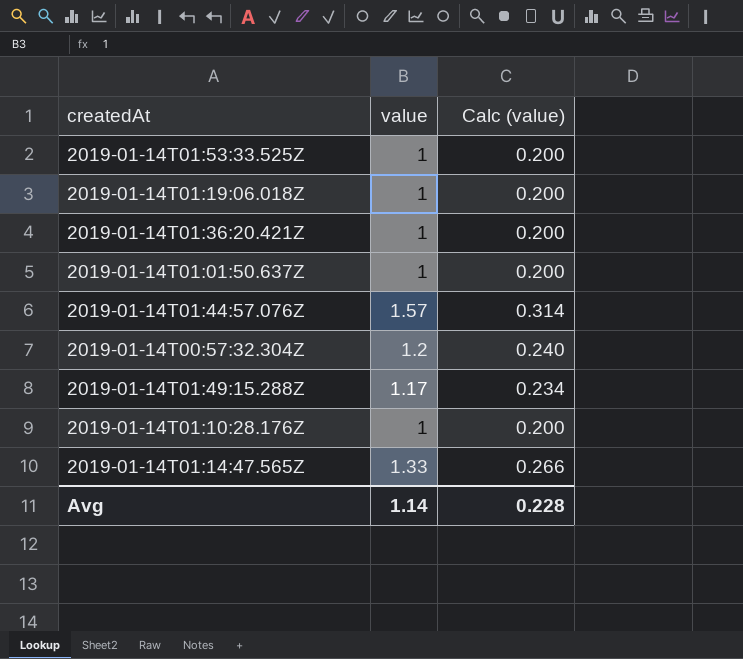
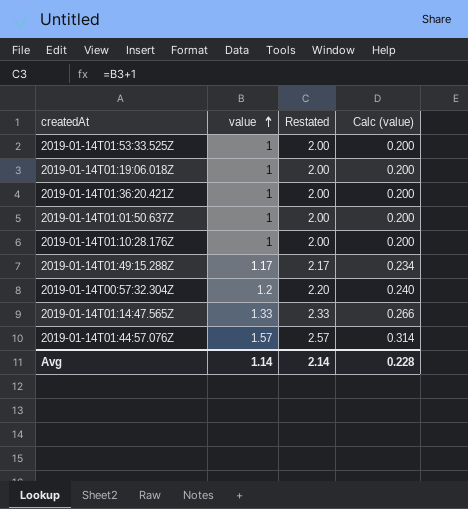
row order: none -> value ascending
column Restated | formula: none -> [value] + 1

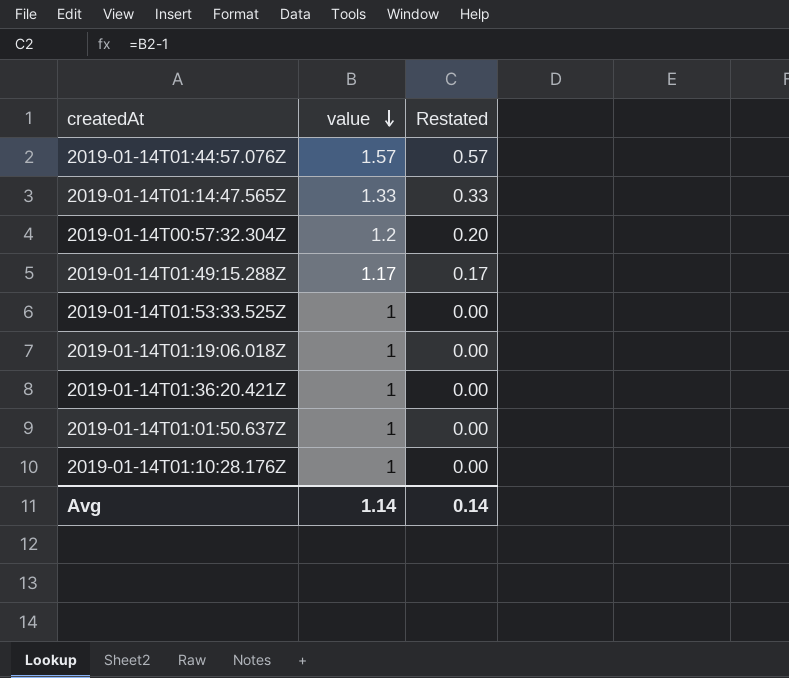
row order: value ascending -> value descending
column Calc (value) | formula: [value] * 0.2 -> none
column Restated | formula: [value] + 1 -> [value] - 1
Avg | Restated: 2.14 -> 0.14

